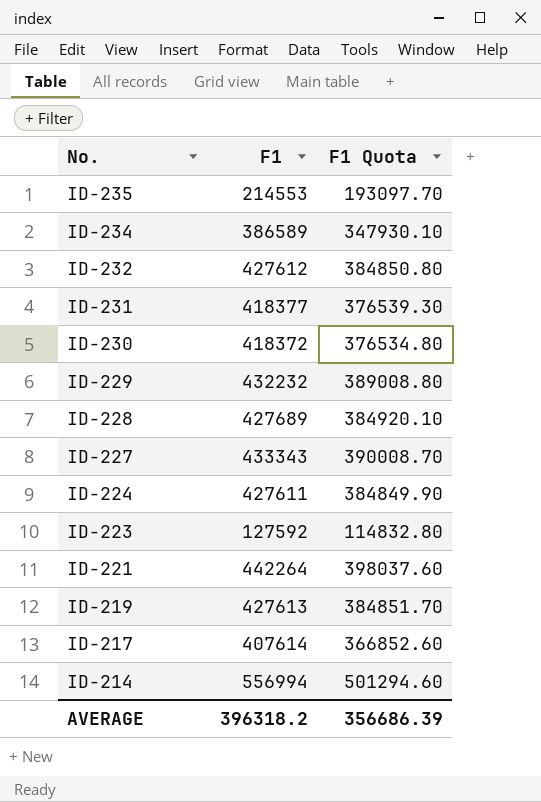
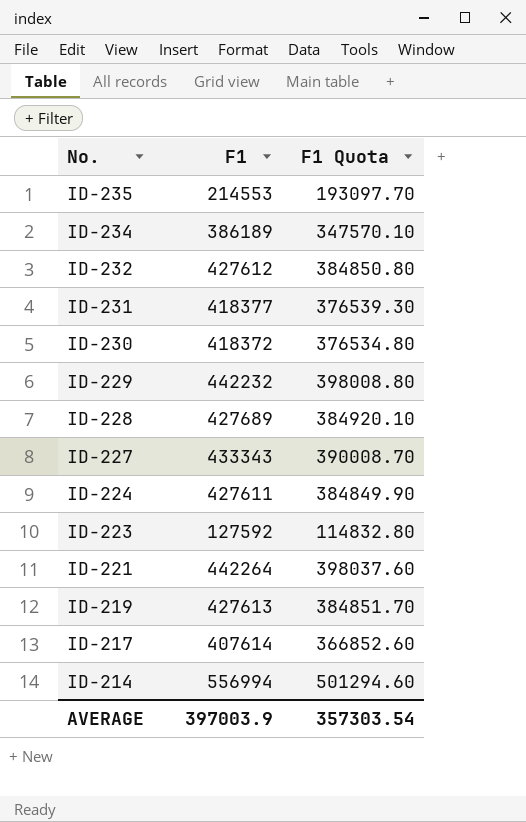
ID-234 | F1: 386589 -> 386189
ID-234 | F1 Quota: 347930.10 -> 347570.10
ID-229 | F1: 432232 -> 442232
ID-229 | F1 Quota: 389008.80 -> 398008.80
AVERAGE | F1: 396318.2 -> 397003.9
AVERAGE | F1 Quota: 356686.39 -> 357303.54

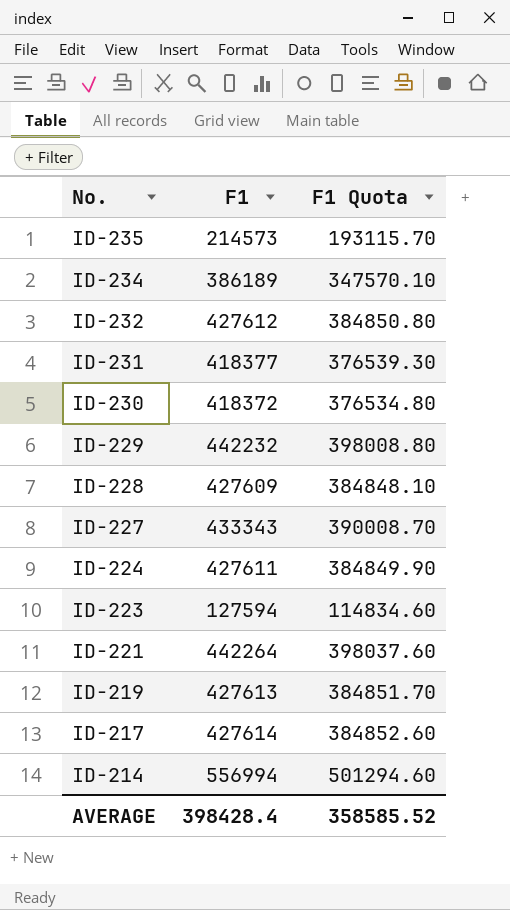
ID-235 | F1: 214553 -> 214573
ID-235 | F1 Quota: 193097.70 -> 193115.70
ID-228 | F1: 427689 -> 427609
ID-228 | F1 Quota: 384920.10 -> 384848.10
ID-223 | F1: 127592 -> 127594
ID-223 | F1 Quota: 114832.80 -> 114834.60
ID-217 | F1: 407614 -> 427614
ID-217 | F1 Quota: 366852.60 -> 384852.60
AVERAGE | F1: 397003.9 -> 398428.4
AVERAGE | F1 Quota: 357303.54 -> 358585.52

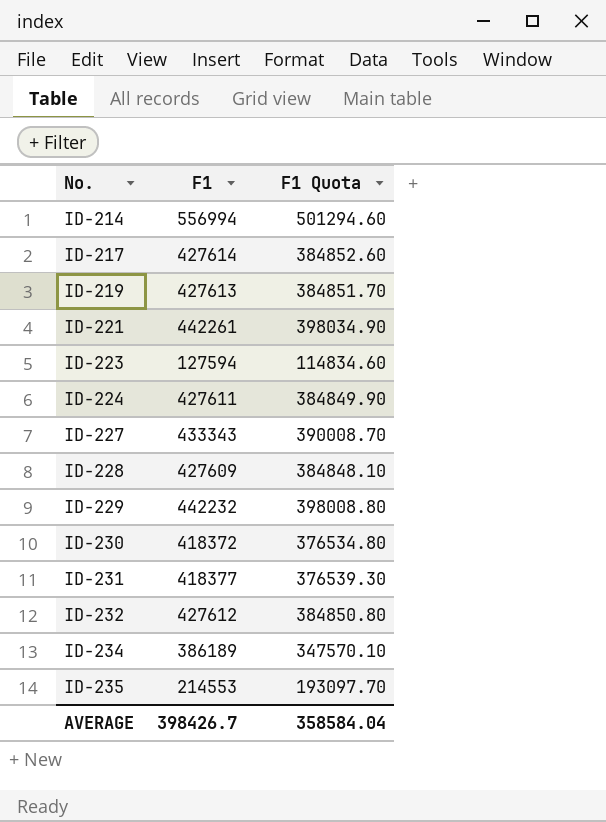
row order: No. descending -> No. ascending
ID-221 | F1: 442264 -> 442261
ID-221 | F1 Quota: 398037.60 -> 398034.90
ID-235 | F1: 214573 -> 214553
ID-235 | F1 Quota: 193115.70 -> 193097.70
AVERAGE | F1: 398428.4 -> 398426.7
AVERAGE | F1 Quota: 358585.52 -> 358584.04

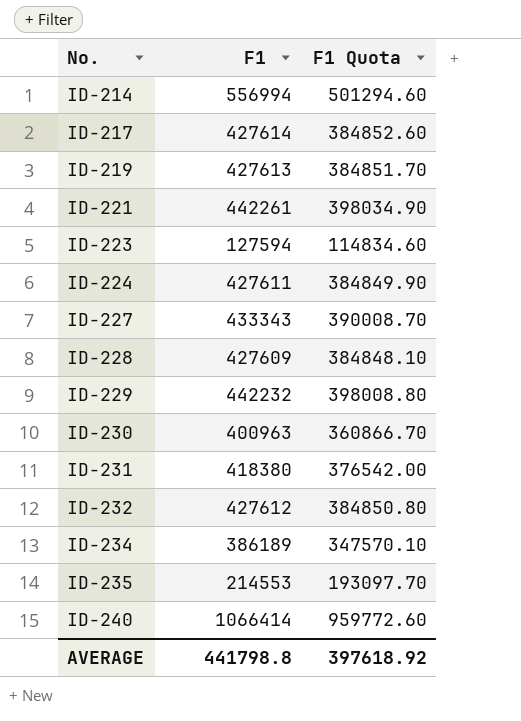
ID-230 | F1: 418372 -> 400963
ID-230 | F1 Quota: 376534.80 -> 360866.70
ID-231 | F1: 418377 -> 418380
ID-231 | F1 Quota: 376539.30 -> 376542.00
row ID-240: none -> 1066414 | 959772.60
AVERAGE | F1: 398426.7 -> 441798.8
AVERAGE | F1 Quota: 358584.04 -> 397618.92

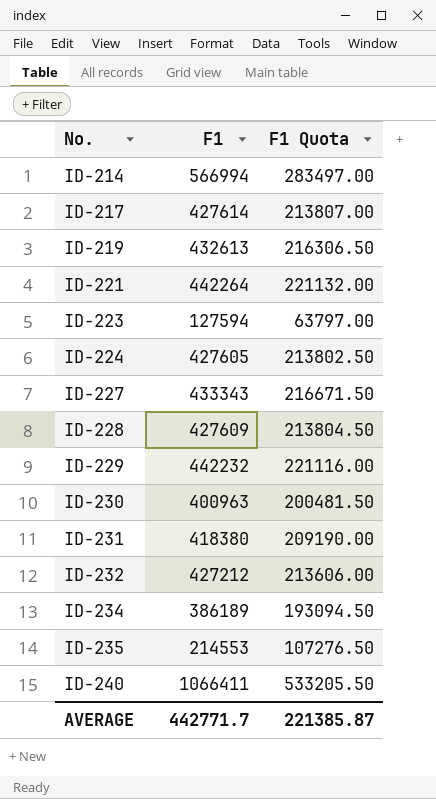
column F1 Quota | formula: [F1] * 0.9 -> [F1] * 0.5
ID-214 | F1: 556994 -> 566994
ID-219 | F1: 427613 -> 432613
ID-221 | F1: 442261 -> 442264
ID-224 | F1: 427611 -> 427605
ID-232 | F1: 427612 -> 427212
ID-240 | F1: 1066414 -> 1066411
AVERAGE | F1: 441798.8 -> 442771.7
AVERAGE | F1 Quota: 397618.92 -> 221385.87

